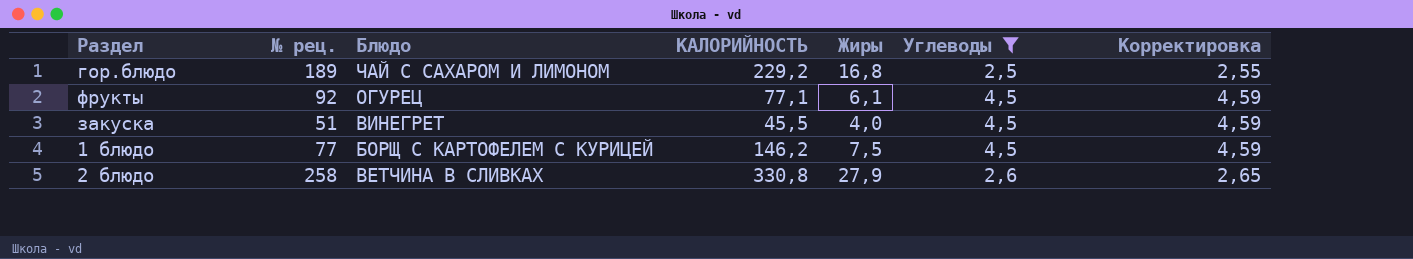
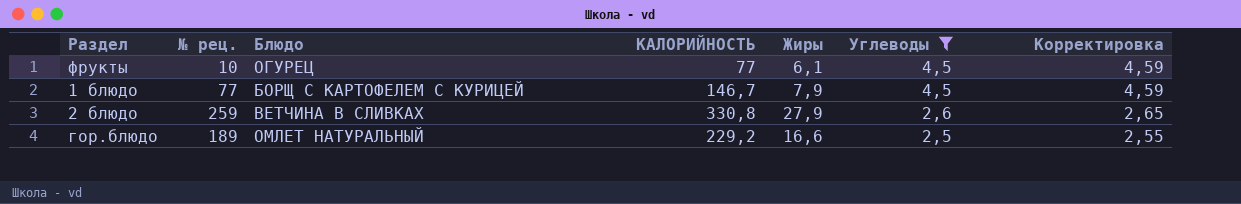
row order: none -> Углеводы descending
row закуска: 51 | ВИНЕГРЕТ | 45,5 | 4,0 | 4,5 | 4,59 -> none
фрукты | № рец.: 92 -> 10
фрукты | КАЛОРИЙНОСТЬ: 77,1 -> 77
1 блюдо | КАЛОРИЙНОСТЬ: 146,2 -> 146,7
1 блюдо | Жиры: 7,5 -> 7,9
2 блюдо | № рец.: 258 -> 259
гор.блюдо | Блюдо: ЧАЙ С САХАРОМ И ЛИМОНОМ -> ОМЛЕТ НАТУРАЛЬНЫЙ
гор.блюдо | Жиры: 16,8 -> 16,6

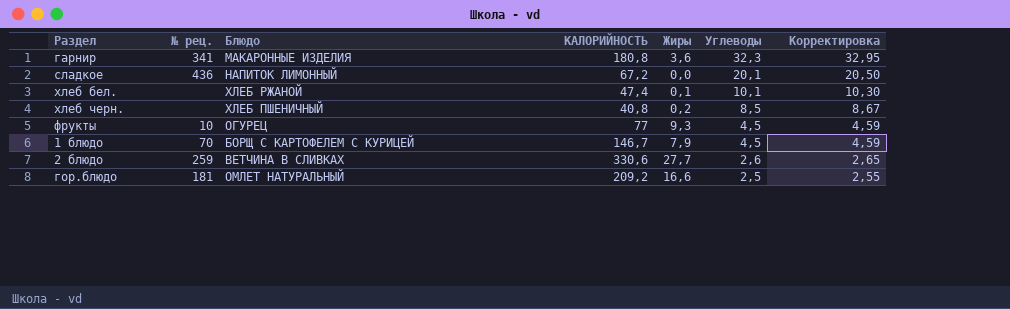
filter: Углеводы <= 4,5 -> none
фрукты | Жиры: 6,1 -> 9,3
1 блюдо | № рец.: 77 -> 70
2 блюдо | КАЛОРИЙНОСТЬ: 330,8 -> 330,6
2 блюдо | Жиры: 27,9 -> 27,7
гор.блюдо | № рец.: 189 -> 181
гор.блюдо | КАЛОРИЙНОСТЬ: 229,2 -> 209,2

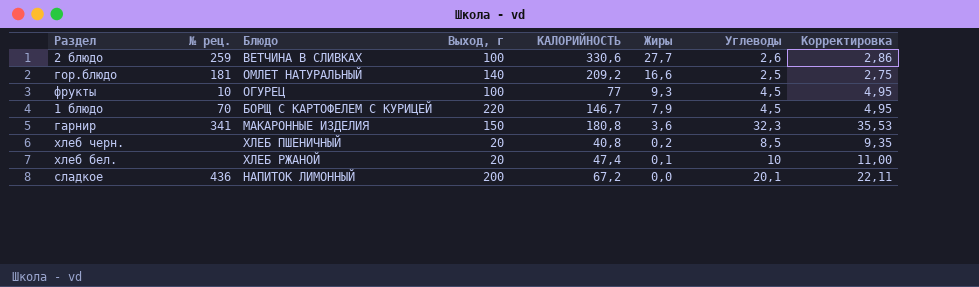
row order: Углеводы descending -> Жиры descending
column Выход, г | position: none -> 4
column Корректировка | formula: [Углеводы] * 1,02 -> [Углеводы] * 1,1
хлеб бел. | Углеводы: 10,1 -> 10

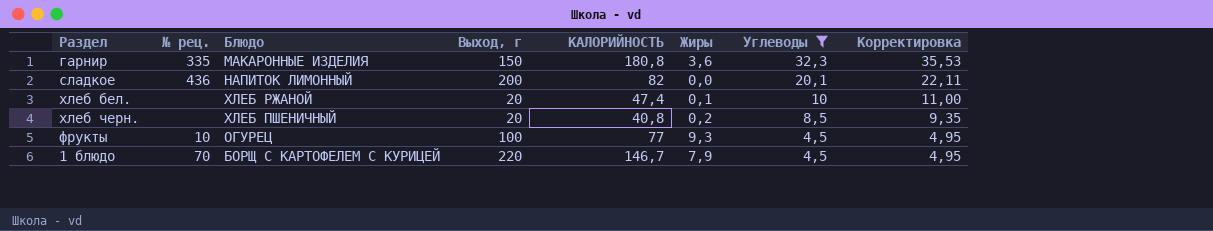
filter: none -> Углеводы >= 4,5
row order: Жиры descending -> Углеводы descending
гарнир | № рец.: 341 -> 335
сладкое | КАЛОРИЙНОСТЬ: 67,2 -> 82

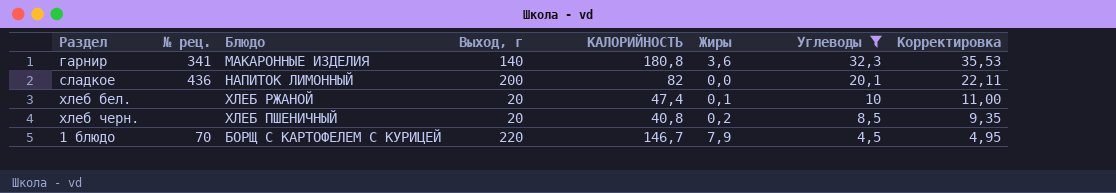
row фрукты: 10 | ОГУРЕЦ | 100 | 77 | 9,3 | 4,5 | 4,95 -> none
гарнир | № рец.: 335 -> 341
гарнир | Выход, г: 150 -> 140

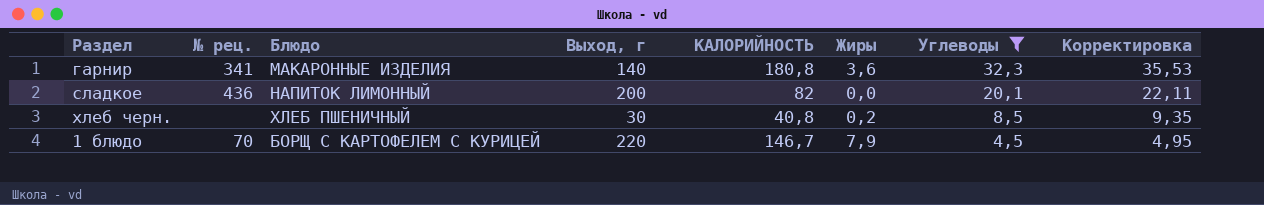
row хлеб бел.: none | ХЛЕБ РЖАНОЙ | 20 | 47,4 | 0,1 | 10 | 11,00 -> none
хлеб черн. | Выход, г: 20 -> 30

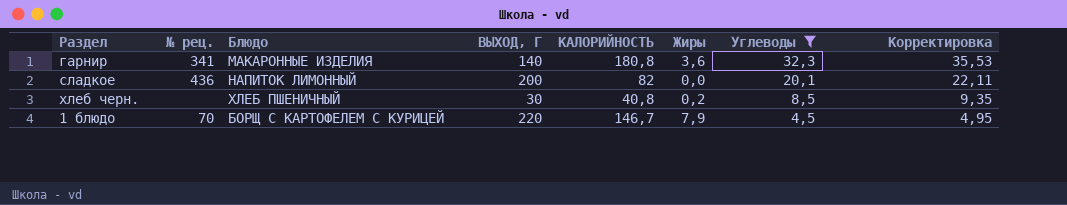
column name: Выход, г -> ВЫХОД, Г

